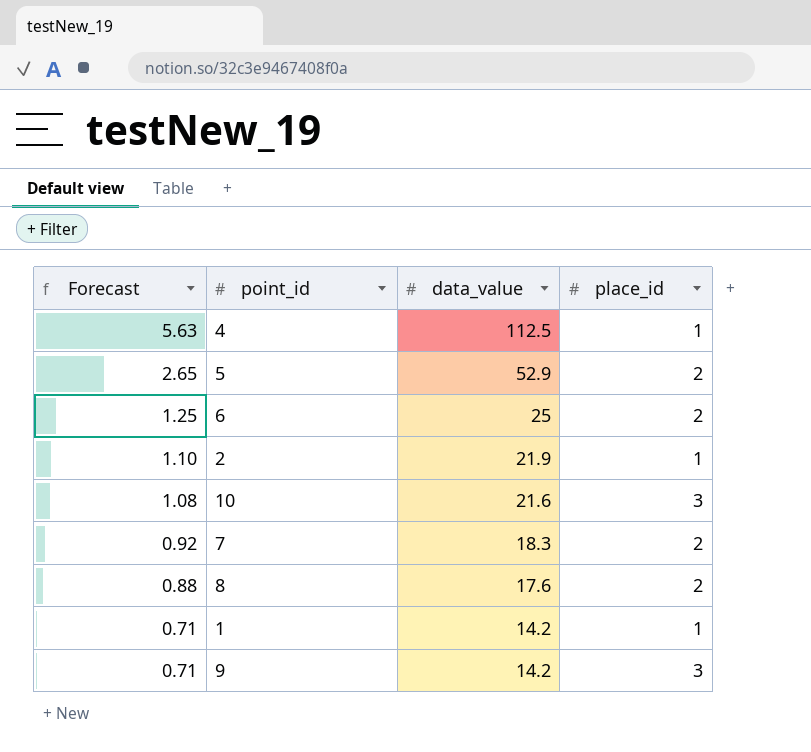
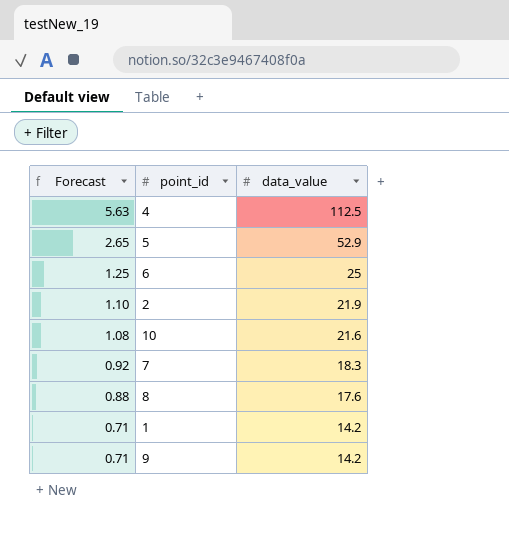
column place_id | position: 4 -> none

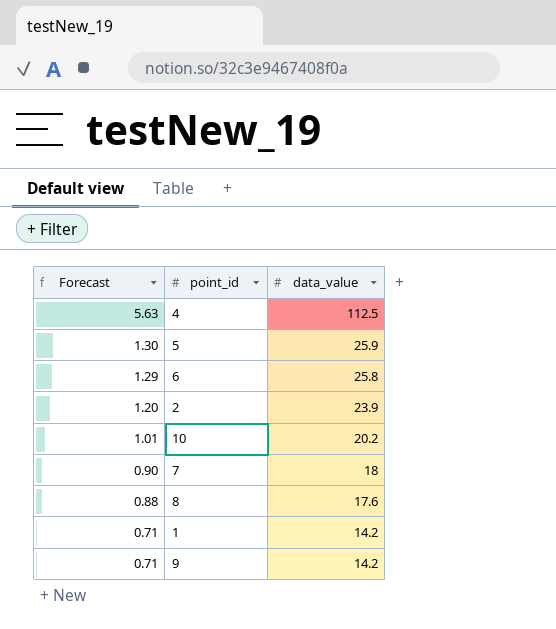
5 | Forecast: 2.65 -> 1.30
5 | data_value: 52.9 -> 25.9
6 | Forecast: 1.25 -> 1.29
6 | data_value: 25 -> 25.8
2 | Forecast: 1.10 -> 1.20
2 | data_value: 21.9 -> 23.9
10 | Forecast: 1.08 -> 1.01
10 | data_value: 21.6 -> 20.2
7 | Forecast: 0.92 -> 0.90
7 | data_value: 18.3 -> 18

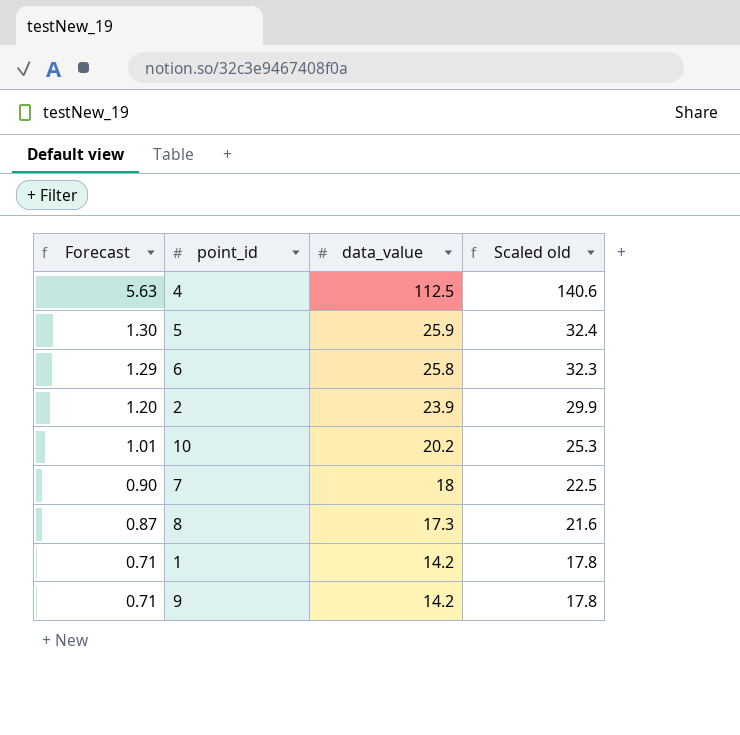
column Scaled old | formula: none -> [data_value] * 1.25
8 | Forecast: 0.88 -> 0.87
8 | data_value: 17.6 -> 17.3

